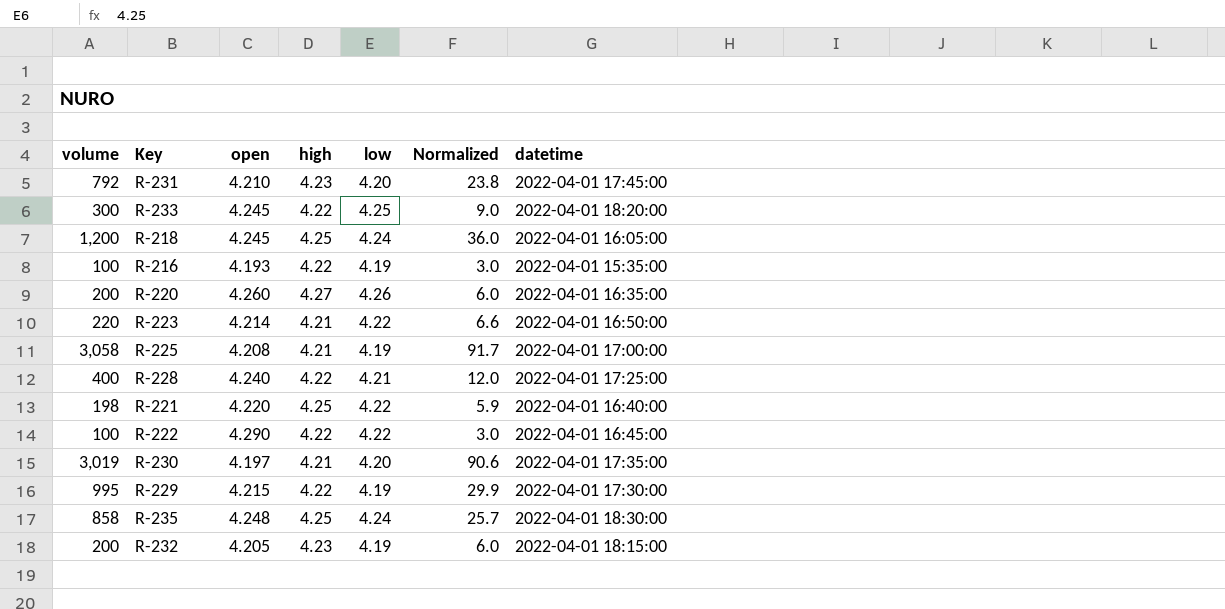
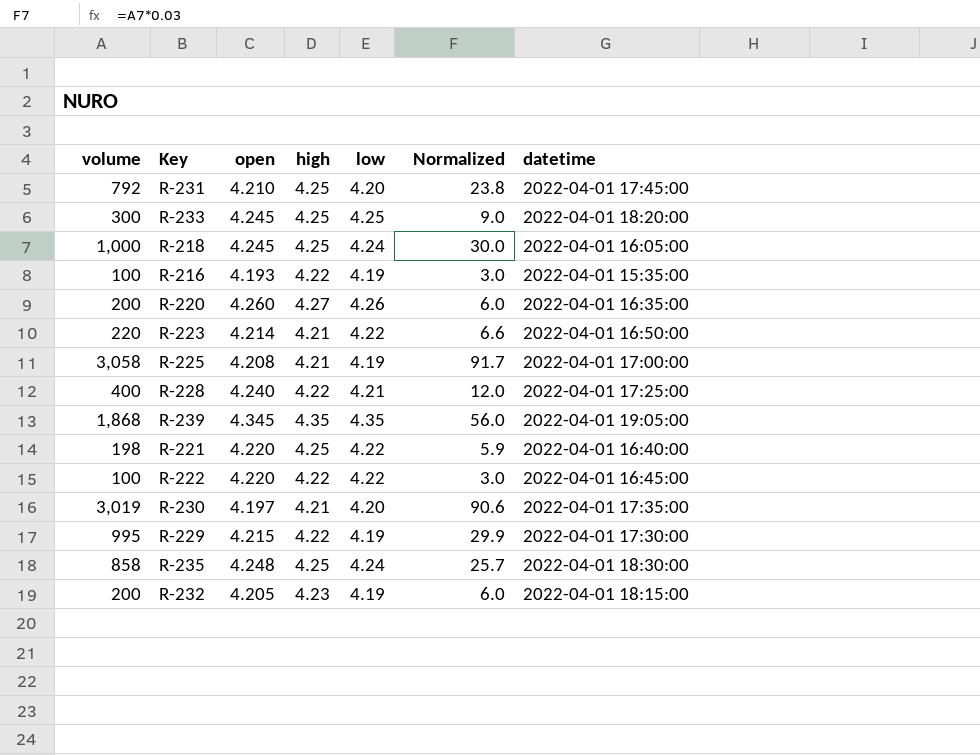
R-231 | high: 4.23 -> 4.25
R-233 | high: 4.22 -> 4.25
R-218 | volume: 1,200 -> 1,000
R-218 | Normalized: 36.0 -> 30.0
row R-239: none -> 1,868 | 4.345 | 4.35 | 4.35 | 56.0 | 2022-04-01 19:05:00
R-222 | open: 4.290 -> 4.220

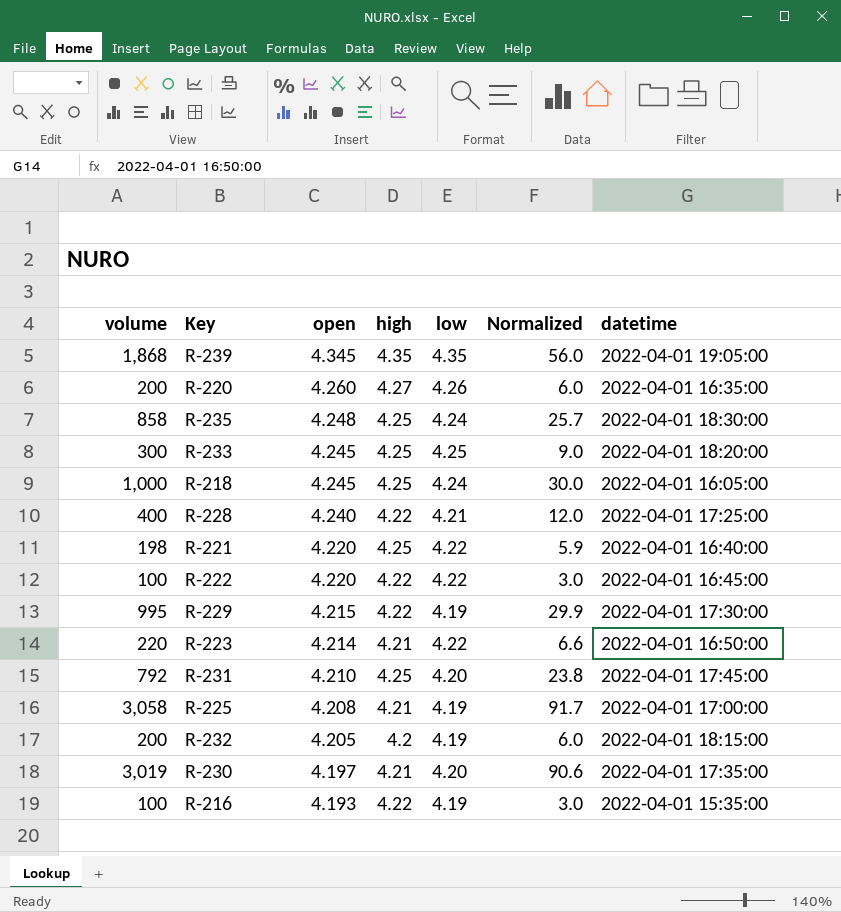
row order: none -> open descending
R-232 | high: 4.23 -> 4.2

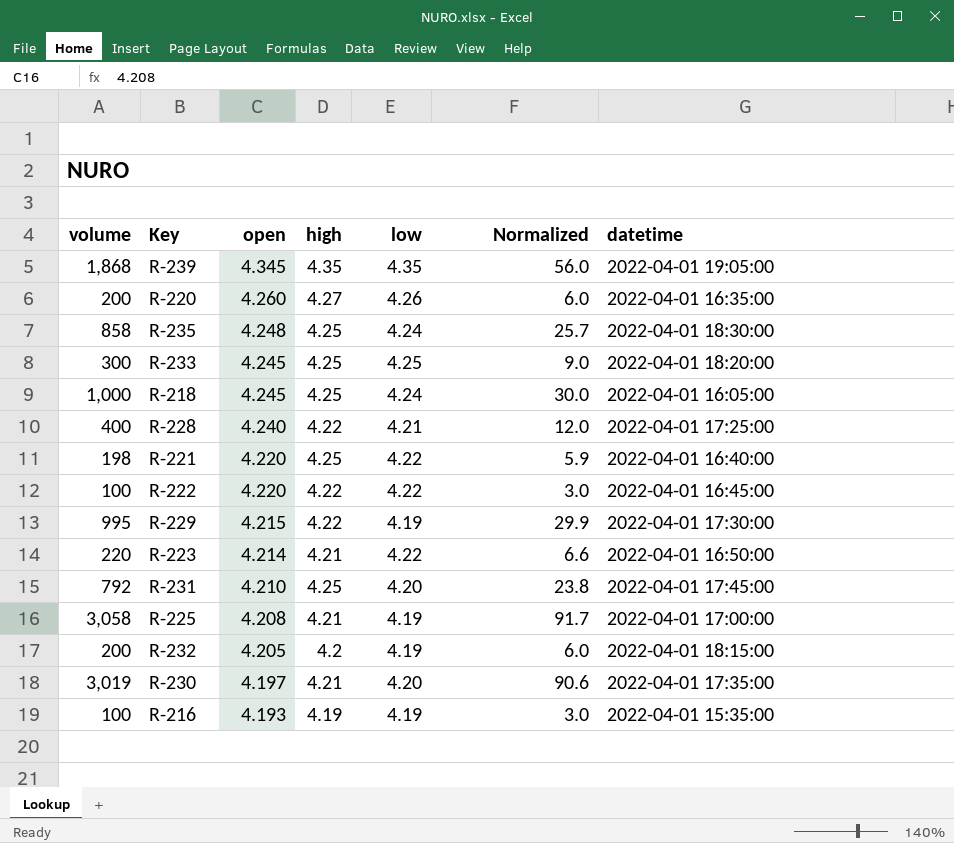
R-216 | high: 4.22 -> 4.19

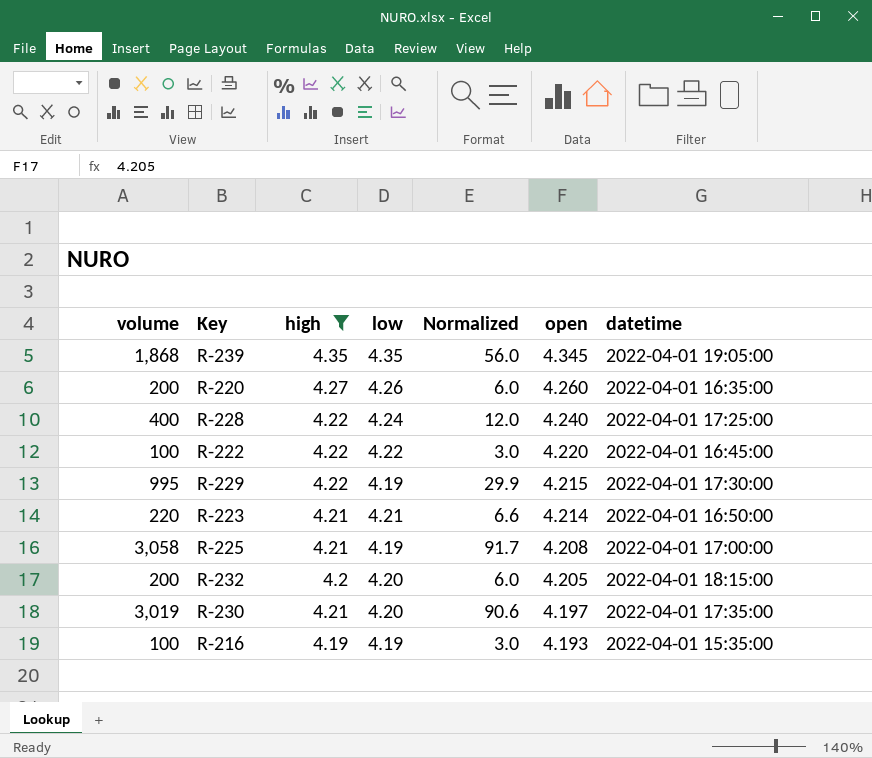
filter: none -> high != 4.25
column open | position: 3 -> 6
R-228 | low: 4.21 -> 4.24
R-223 | low: 4.22 -> 4.21
R-232 | low: 4.19 -> 4.20

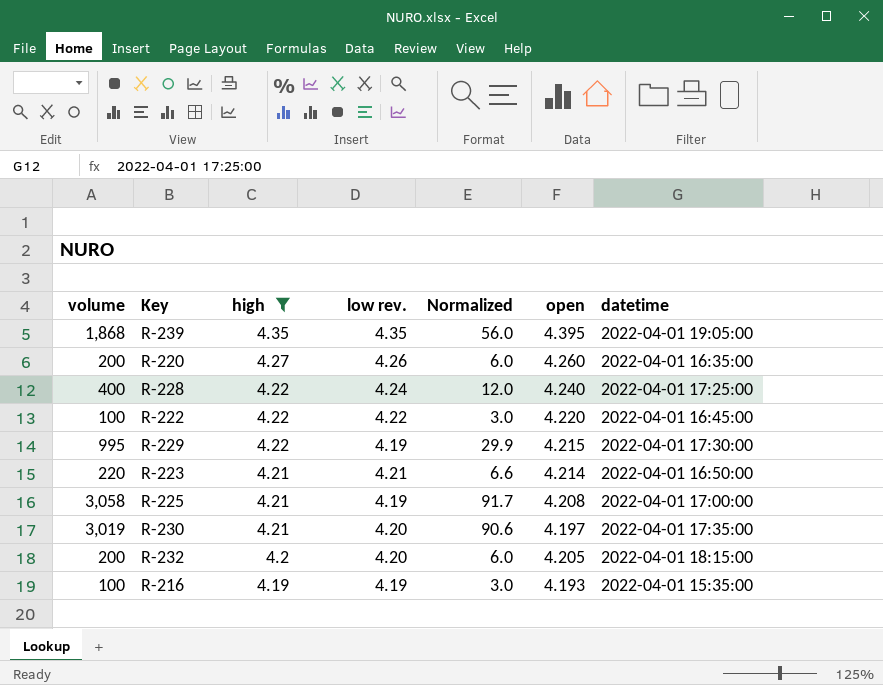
row order: open descending -> high descending
column name: low -> low rev.
R-239 | open: 4.345 -> 4.395

